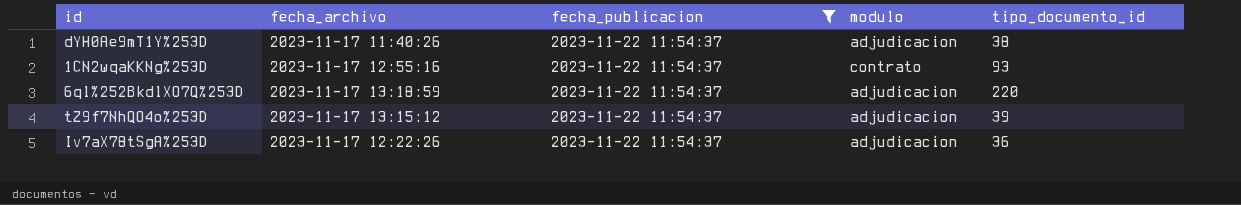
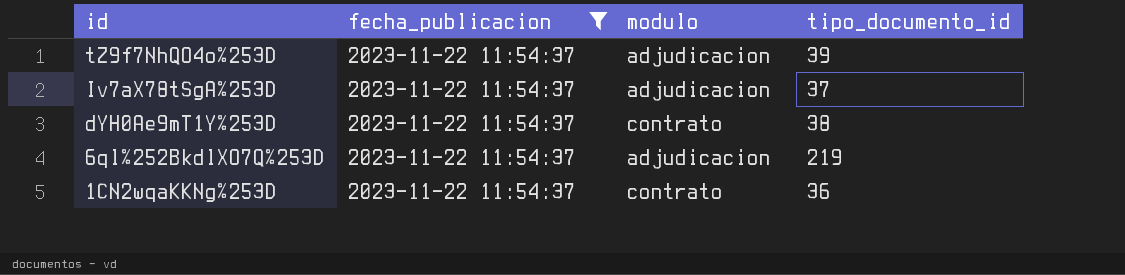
row order: none -> id descending
column fecha_archivo | position: 2 -> none
Iv7aX78tSgA%253D | tipo_documento_id: 36 -> 37
dYH0Ae9mT1Y%253D | modulo: adjudicacion -> contrato
6ql%252BkdlXO7Q%253D | tipo_documento_id: 220 -> 219
1CN2wqaKKNg%253D | tipo_documento_id: 93 -> 36

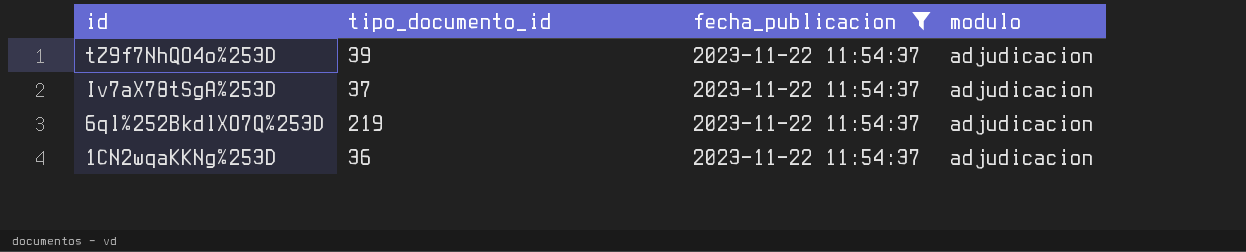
column tipo_documento_id | position: 4 -> 2
row dYH0Ae9mT1Y%253D: 2023-11-22 11:54:37 | contrato | 38 -> none
1CN2wqaKKNg%253D | modulo: contrato -> adjudicacion

